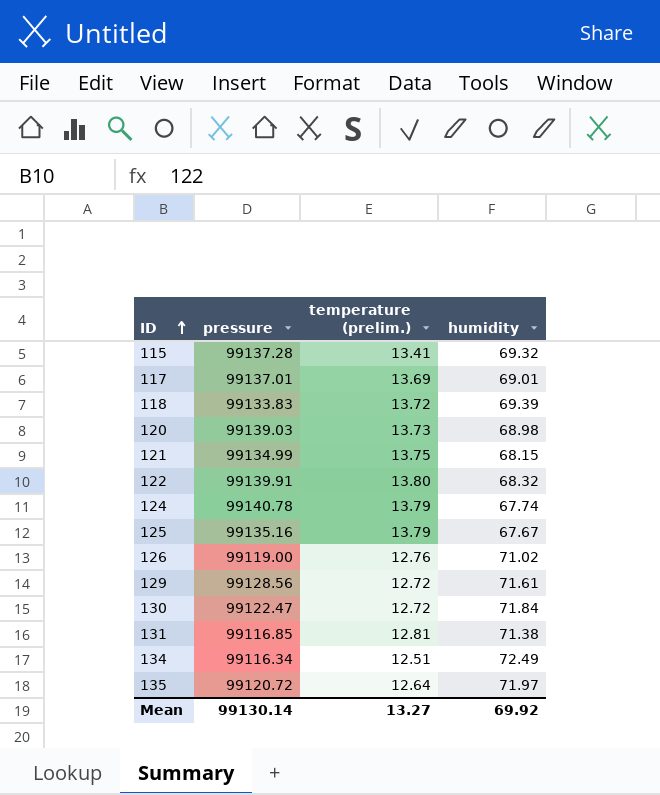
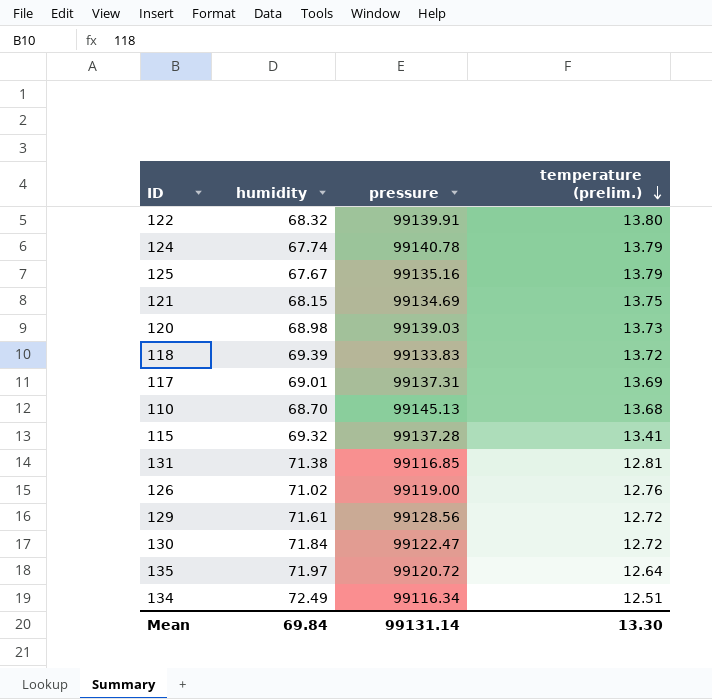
row order: ID ascending -> temperature (prelim.) descending
column humidity | position: 4 -> 2
121 | pressure: 99134.99 -> 99134.69
117 | pressure: 99137.01 -> 99137.31
row 110: none -> 68.70 | 99145.13 | 13.68
Mean | humidity: 69.92 -> 69.84
Mean | pressure: 99130.14 -> 99131.14
Mean | temperature (prelim.): 13.27 -> 13.30

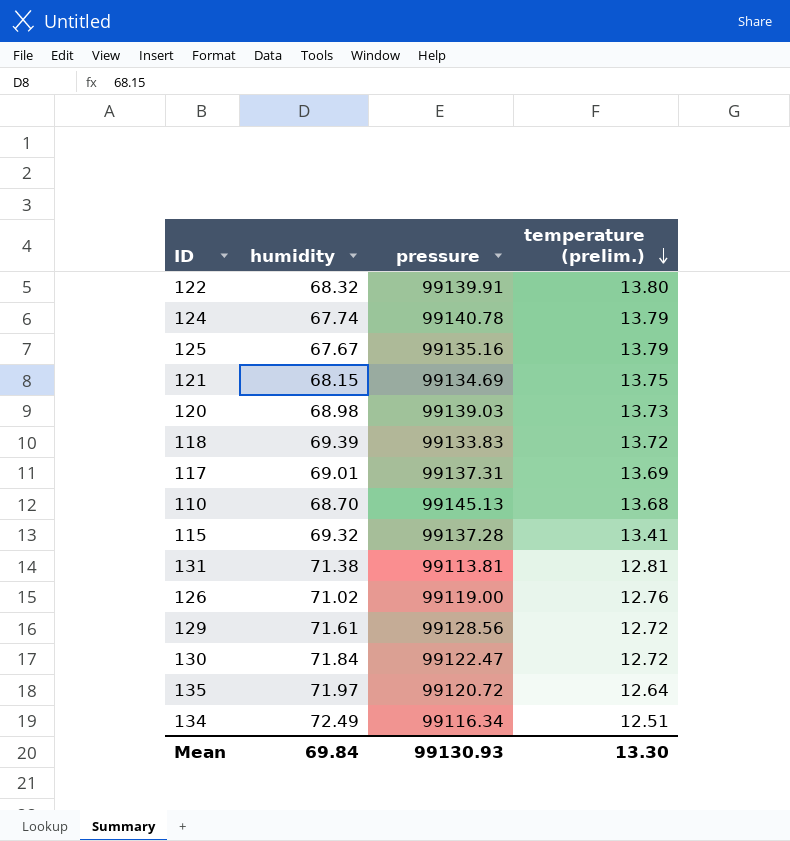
131 | pressure: 99116.85 -> 99113.81
Mean | pressure: 99131.14 -> 99130.93

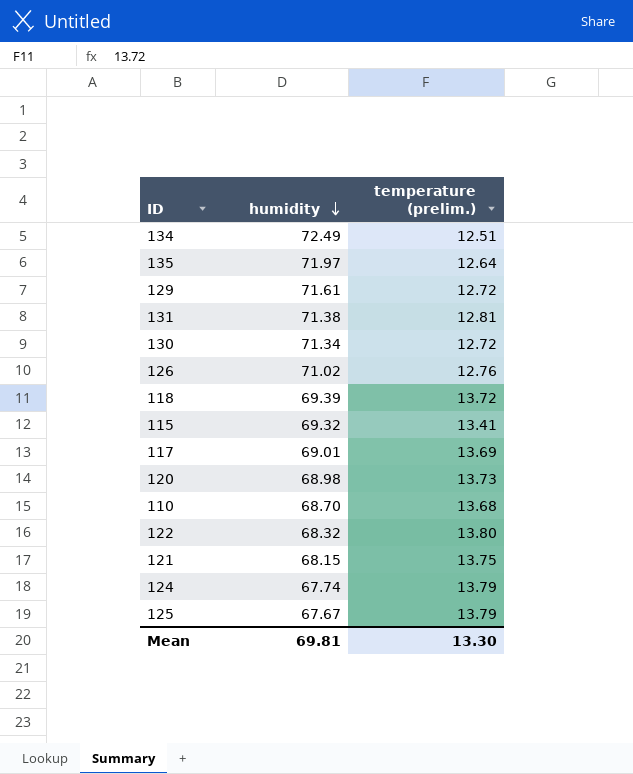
row order: temperature (prelim.) descending -> humidity descending
column pressure | position: 3 -> none
130 | humidity: 71.84 -> 71.34
Mean | humidity: 69.84 -> 69.81

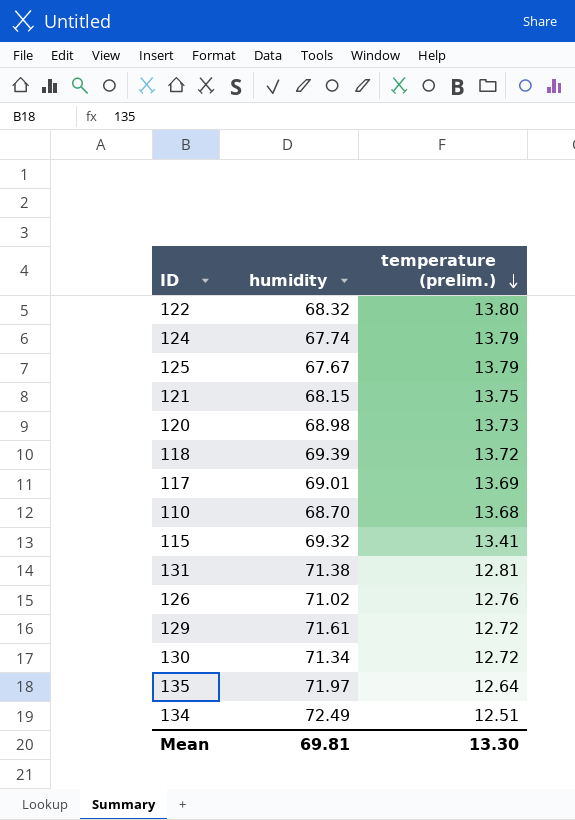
row order: humidity descending -> temperature (prelim.) descending

